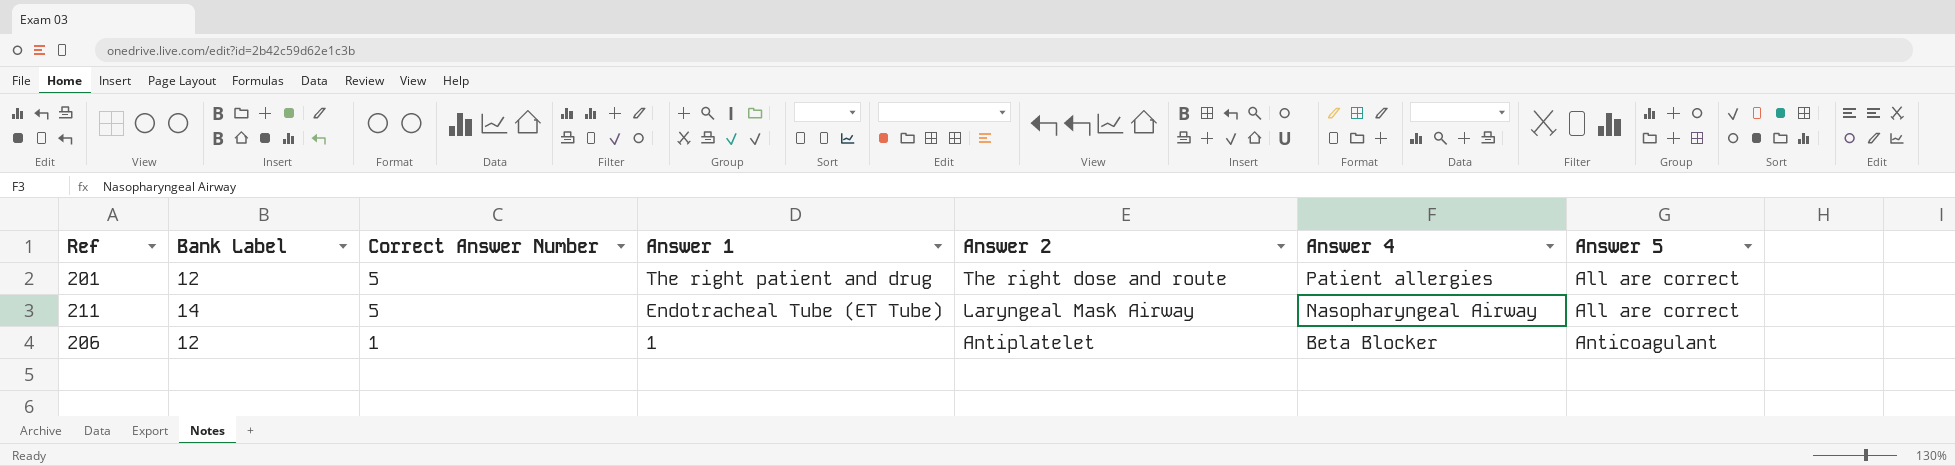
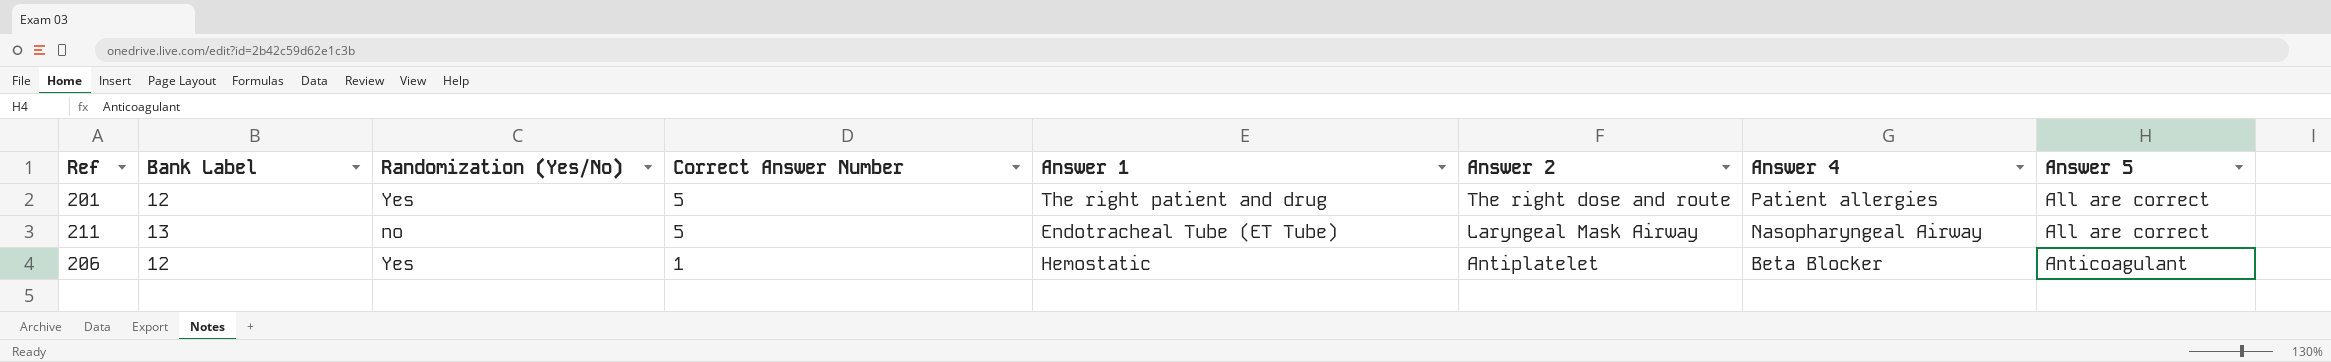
column Randomization (Yes/No) | position: none -> 3
211 | Bank Label: 14 -> 13
206 | Answer 1: 1 -> Hemostatic

